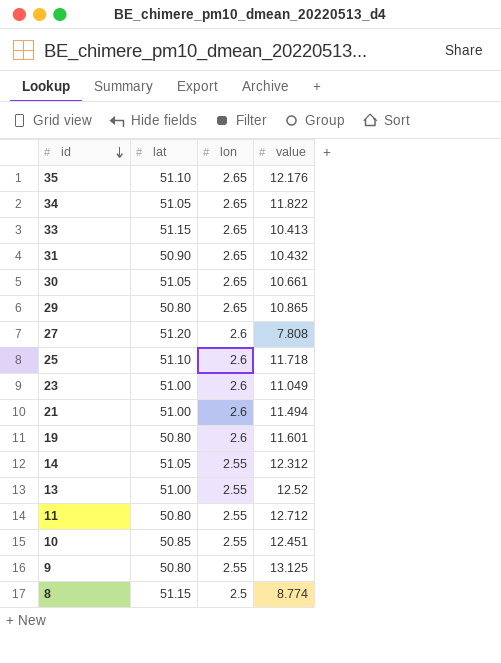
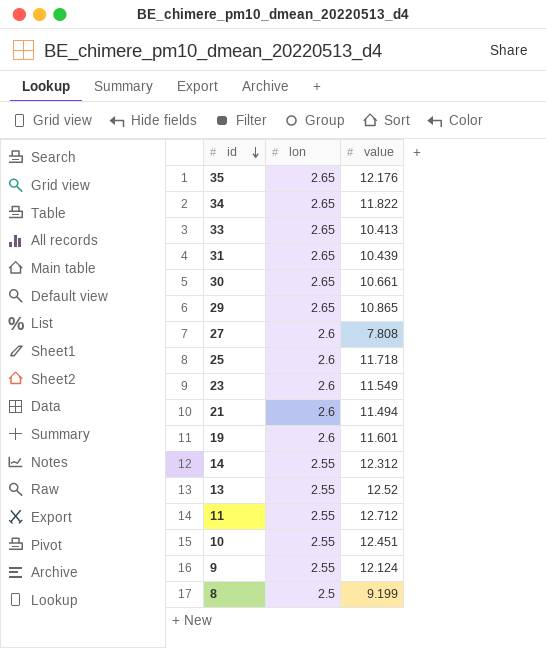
column lat | position: 2 -> none
31 | value: 10.432 -> 10.439
23 | value: 11.049 -> 11.549
9 | value: 13.125 -> 12.124
8 | value: 8.774 -> 9.199

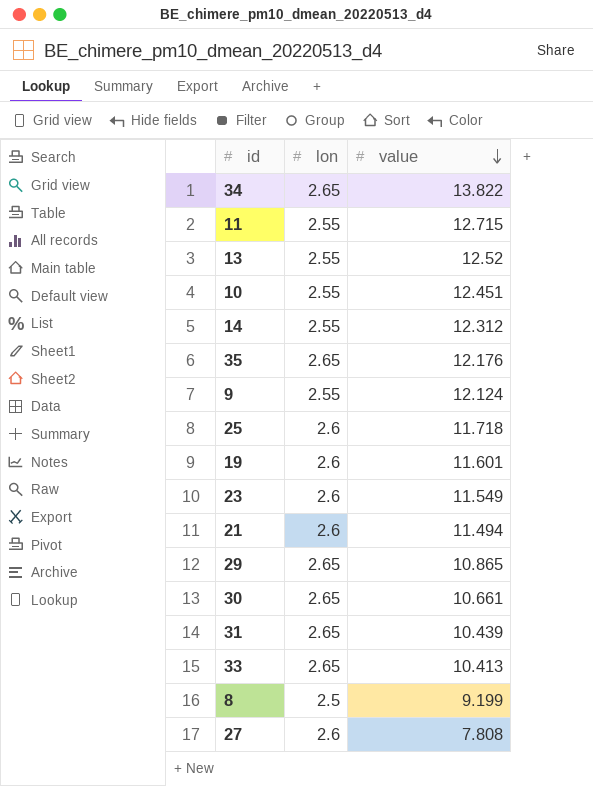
row order: id descending -> value descending
34 | value: 11.822 -> 13.822
11 | value: 12.712 -> 12.715

